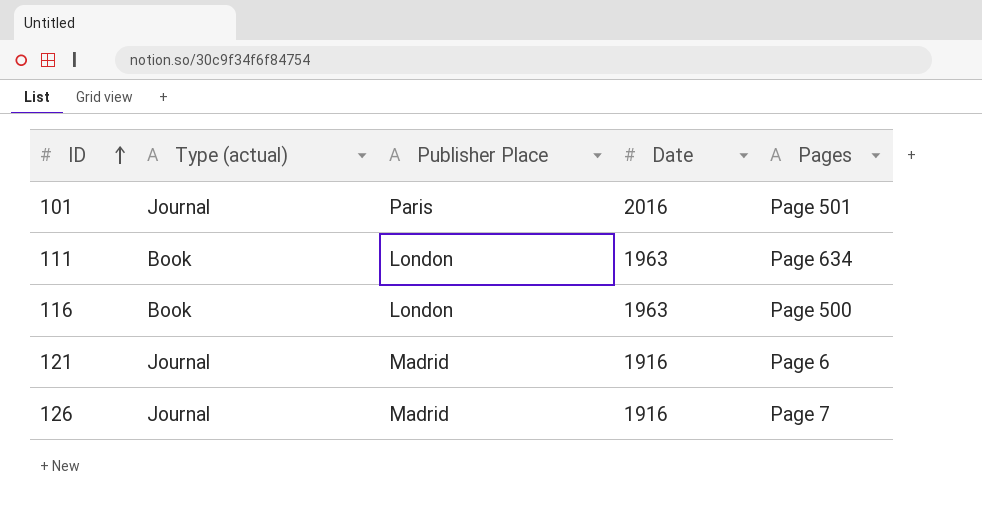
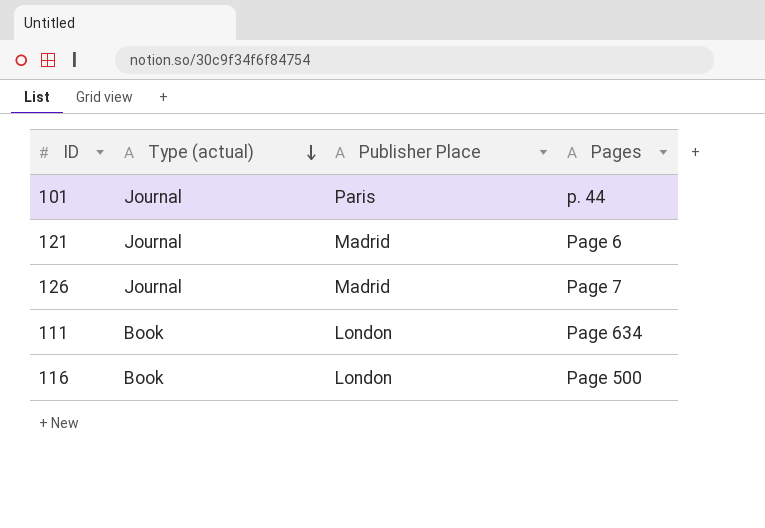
row order: ID ascending -> Type (actual) descending
column Date | position: 4 -> none
101 | Pages: Page 501 -> p. 44

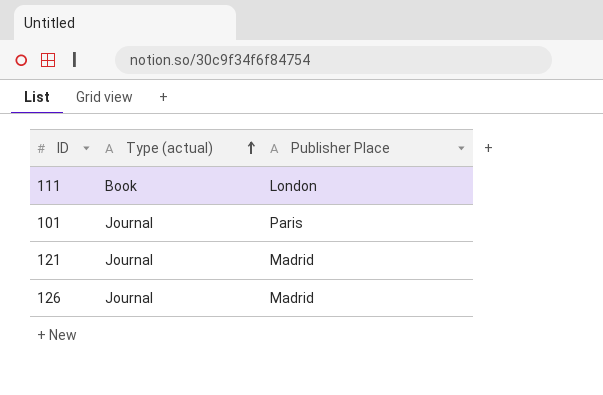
row order: Type (actual) descending -> Type (actual) ascending
column Pages | position: 4 -> none
row 116: Book | London | Page 500 -> none

